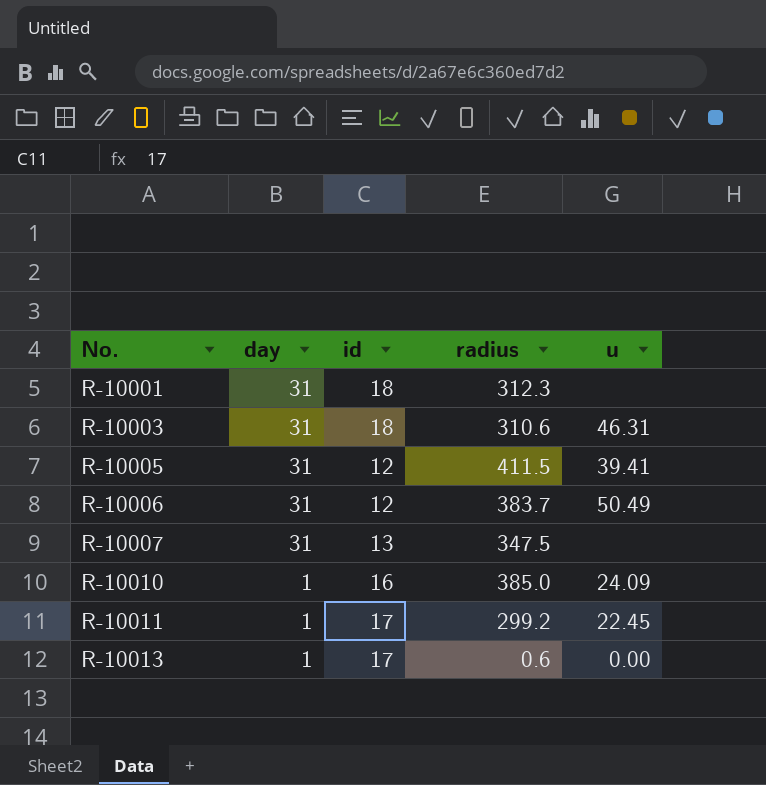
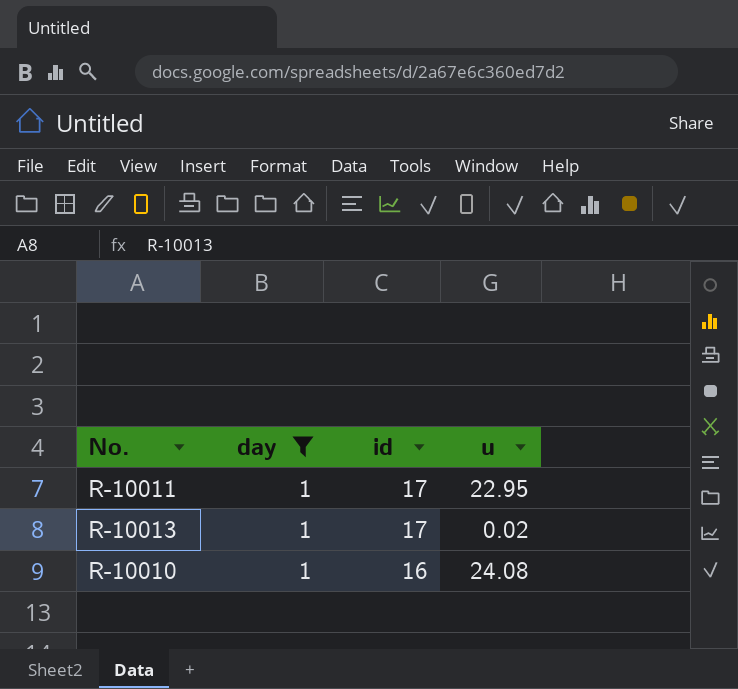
filter: none -> day = 1
row order: No. ascending -> id descending
column radius | position: 4 -> none
R-10011 | u: 22.45 -> 22.95
R-10013 | u: 0.00 -> 0.02
R-10010 | u: 24.09 -> 24.08

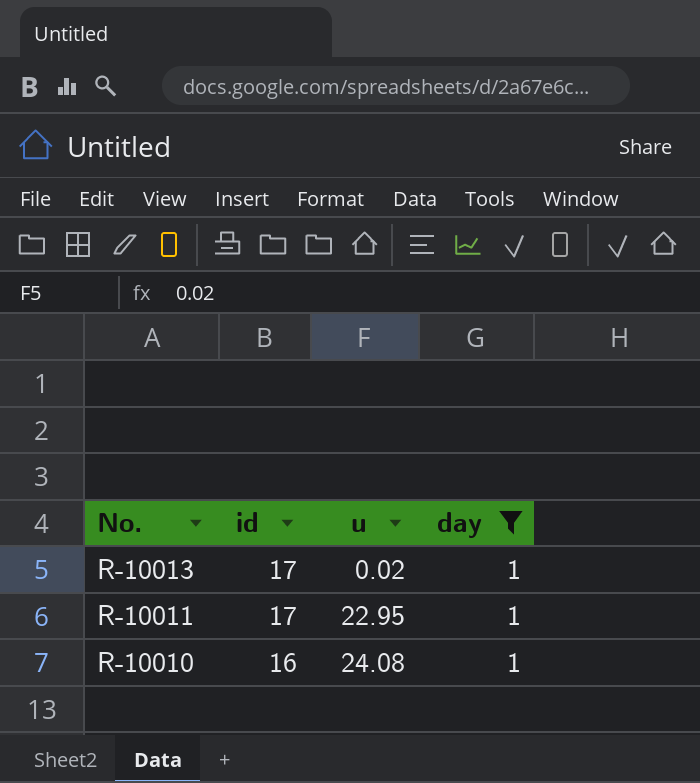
row order: id descending -> No. descending
column day | position: 2 -> 4

